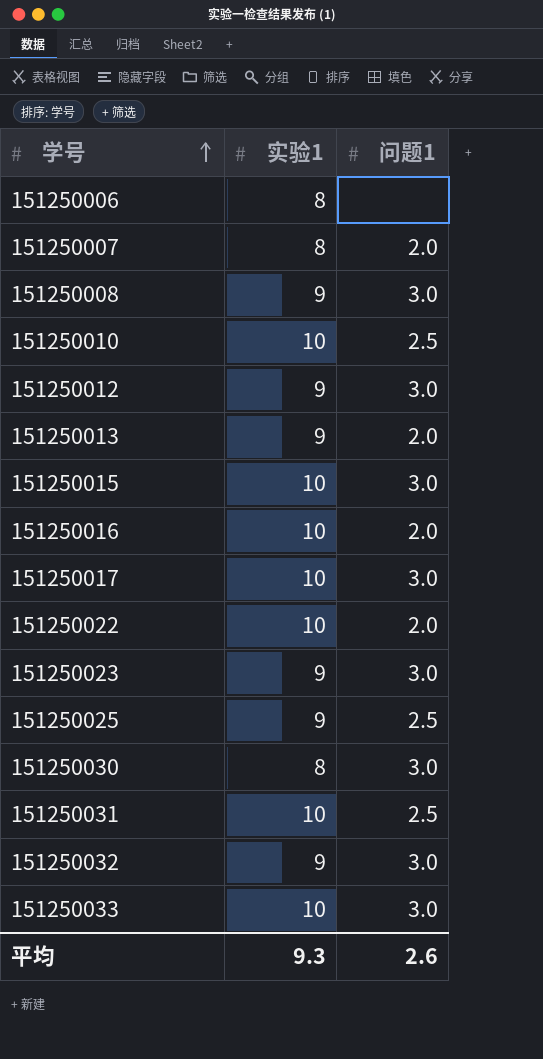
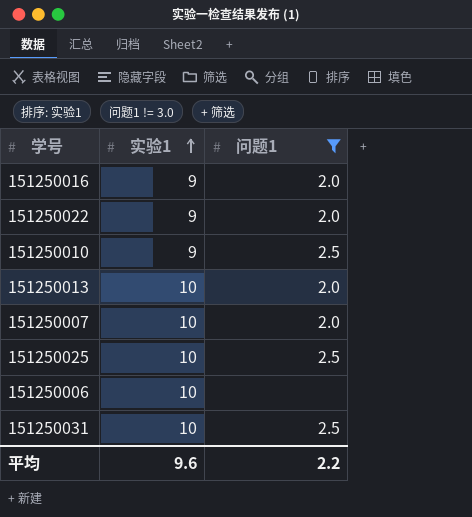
filter: none -> 问题1 != 3.0
row order: 学号 ascending -> 实验1 ascending
151250016 | 实验1: 10 -> 9
151250022 | 实验1: 10 -> 9
151250010 | 实验1: 10 -> 9
151250013 | 实验1: 9 -> 10
151250007 | 实验1: 8 -> 10
151250025 | 实验1: 9 -> 10
151250006 | 实验1: 8 -> 10
平均 | 实验1: 9.3 -> 9.6
平均 | 问题1: 2.6 -> 2.2

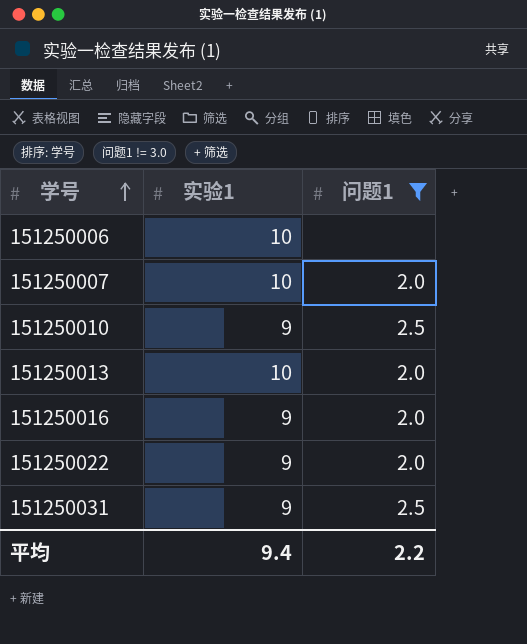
row order: 实验1 ascending -> 学号 ascending
row 151250025: 10 | 2.5 -> none
151250031 | 实验1: 10 -> 9
平均 | 实验1: 9.6 -> 9.4

